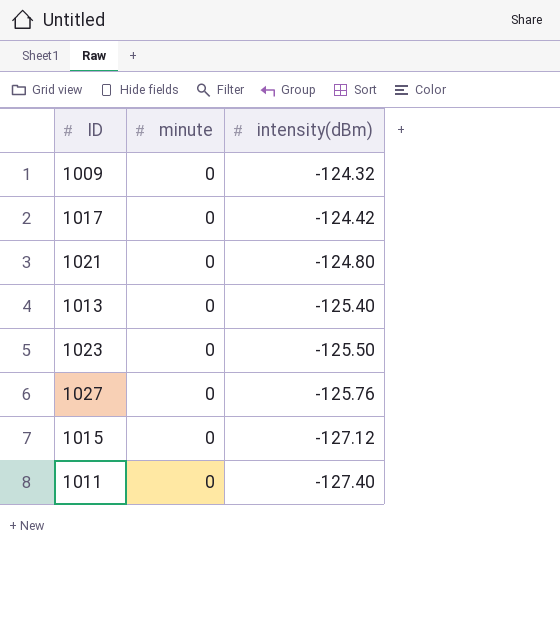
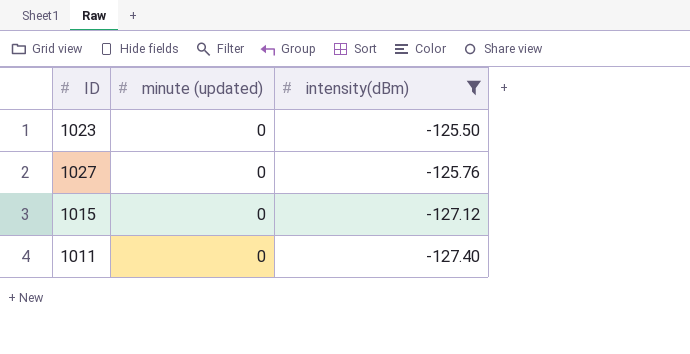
filter: none -> intensity(dBm) <= -125.50
column name: minute -> minute (updated)

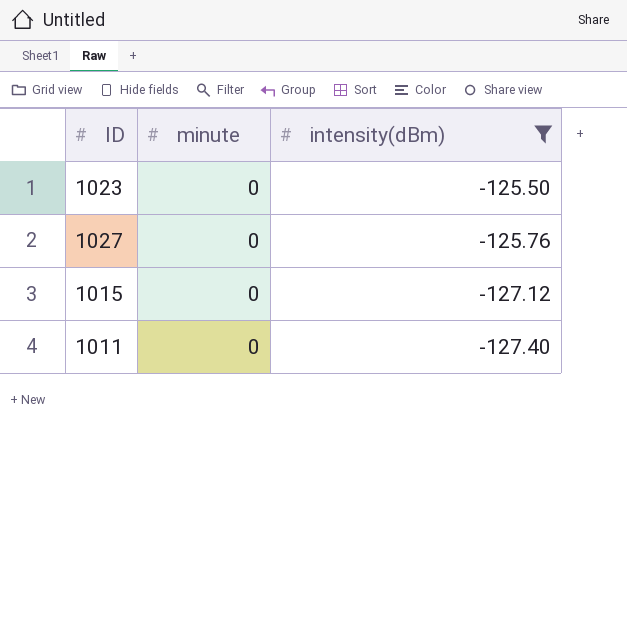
column name: minute (updated) -> minute

